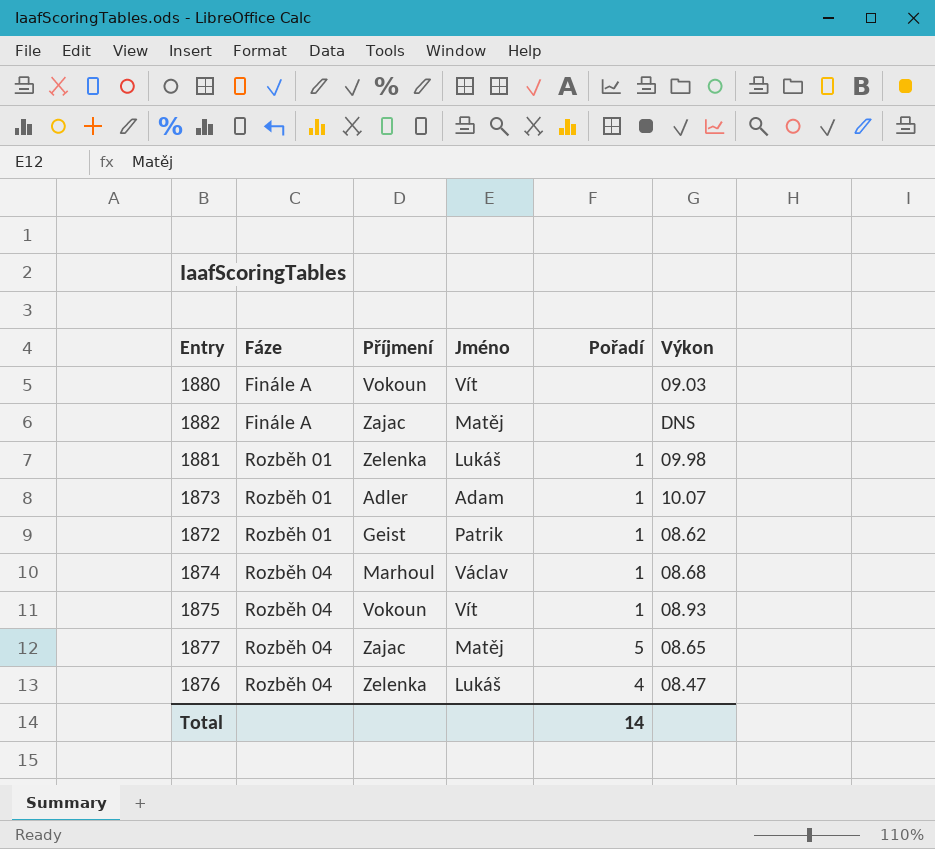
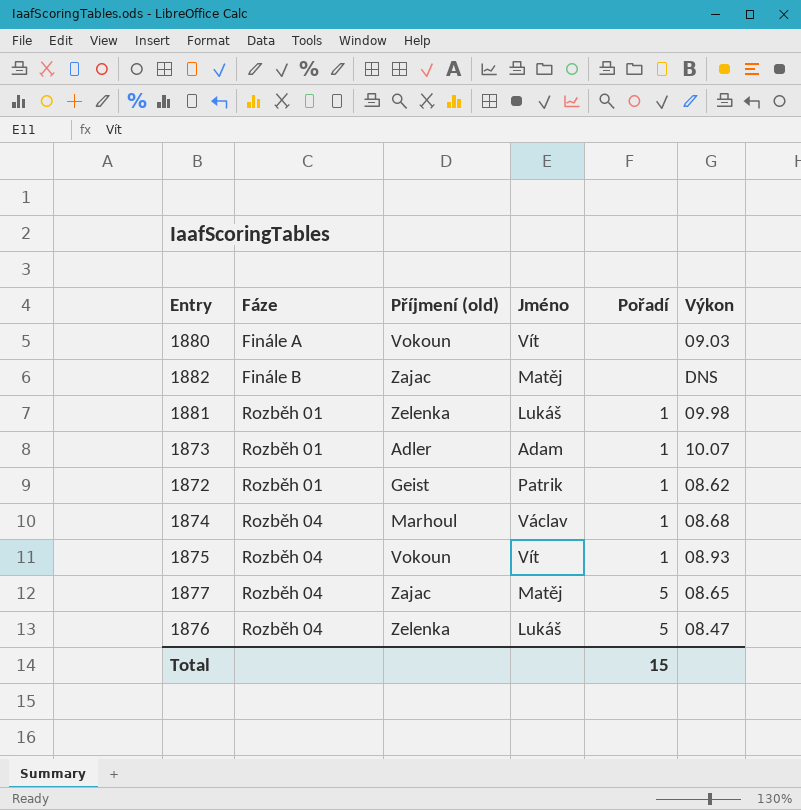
column name: Příjmení -> Příjmení (old)
1882 | Fáze: Finále A -> Finále B
1876 | Pořadí: 4 -> 5
Total | Pořadí: 14 -> 15

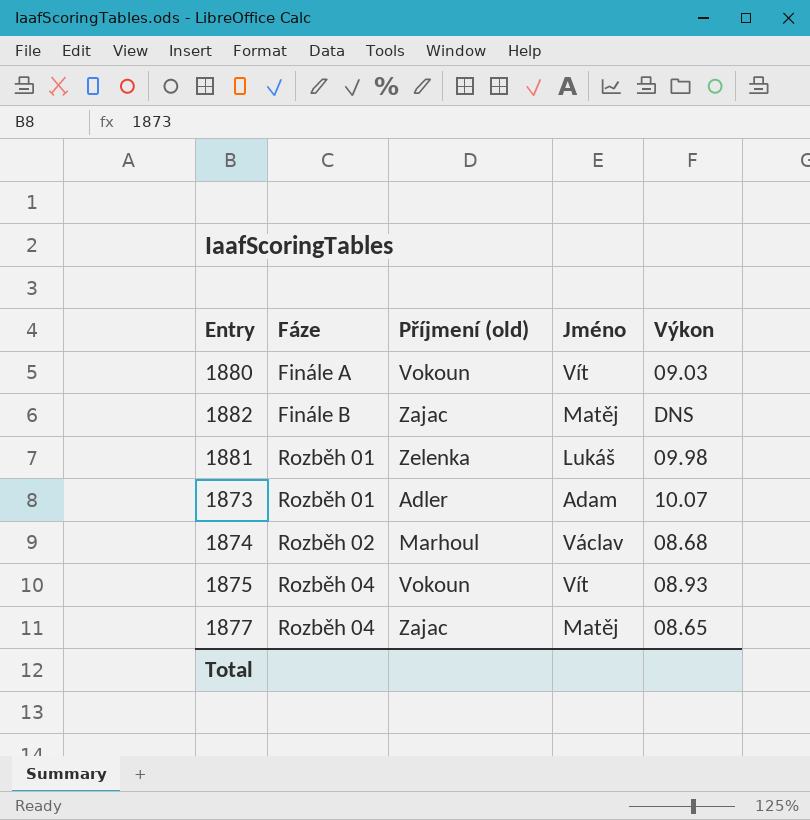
column Pořadí | position: 5 -> none
row 1872: Rozběh 01 | Geist | Patrik | 1 | 08.62 -> none
row 1876: Rozběh 04 | Zelenka | Lukáš | 5 | 08.47 -> none
1874 | Fáze: Rozběh 04 -> Rozběh 02

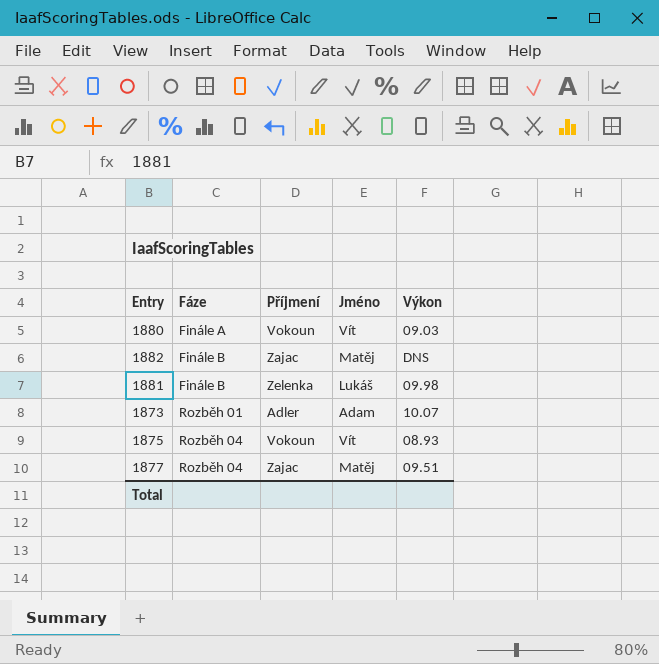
column name: Příjmení (old) -> Příjmení
row 1874: Rozběh 02 | Marhoul | Václav | 08.68 -> none
1881 | Fáze: Rozběh 01 -> Finále B
1877 | Výkon: 08.65 -> 09.51

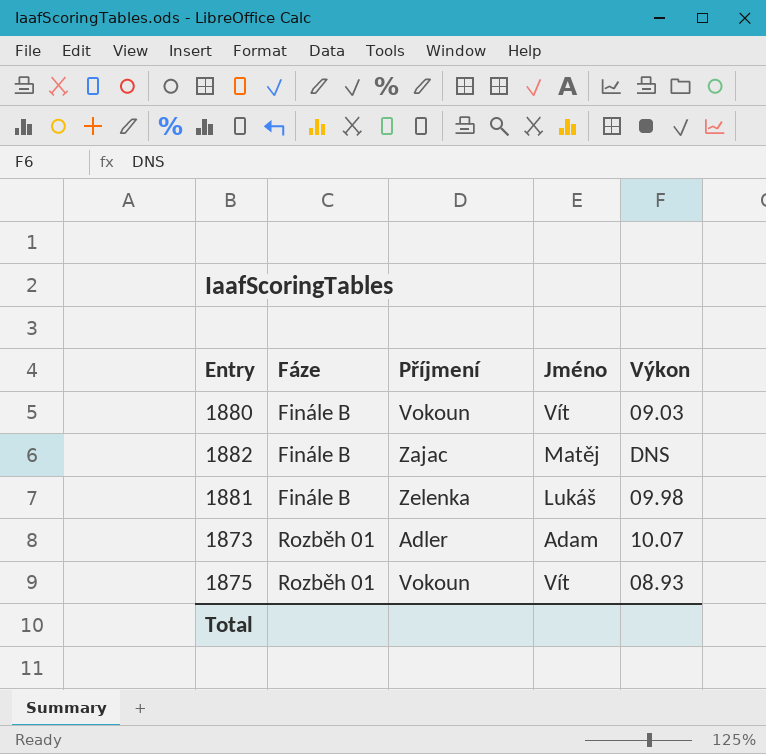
row 1877: Rozběh 04 | Zajac | Matěj | 09.51 -> none
1880 | Fáze: Finále A -> Finále B
1875 | Fáze: Rozběh 04 -> Rozběh 01

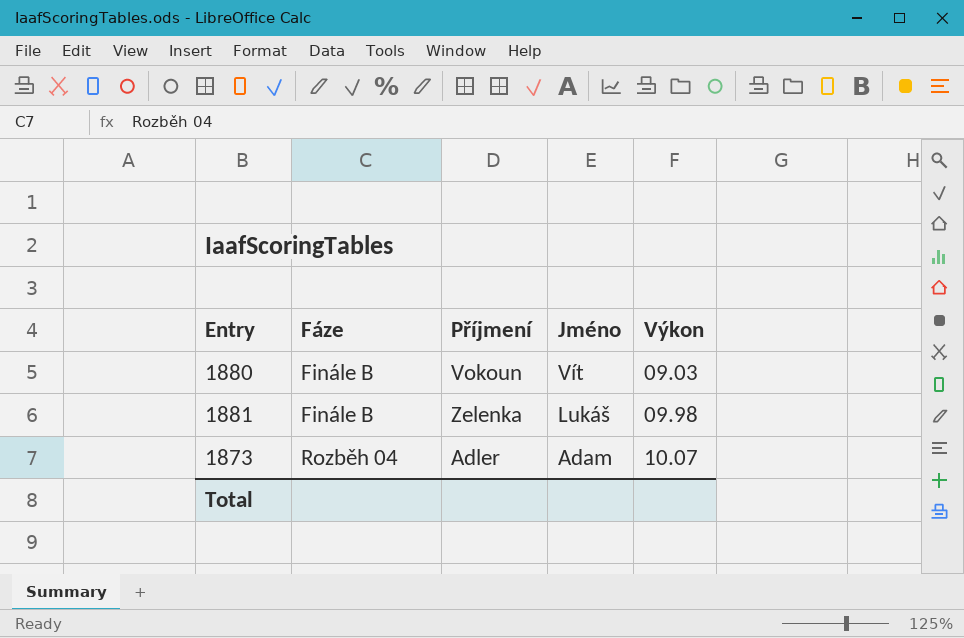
row 1882: Finále B | Zajac | Matěj | DNS -> none
row 1875: Rozběh 01 | Vokoun | Vít | 08.93 -> none
1873 | Fáze: Rozběh 01 -> Rozběh 04

